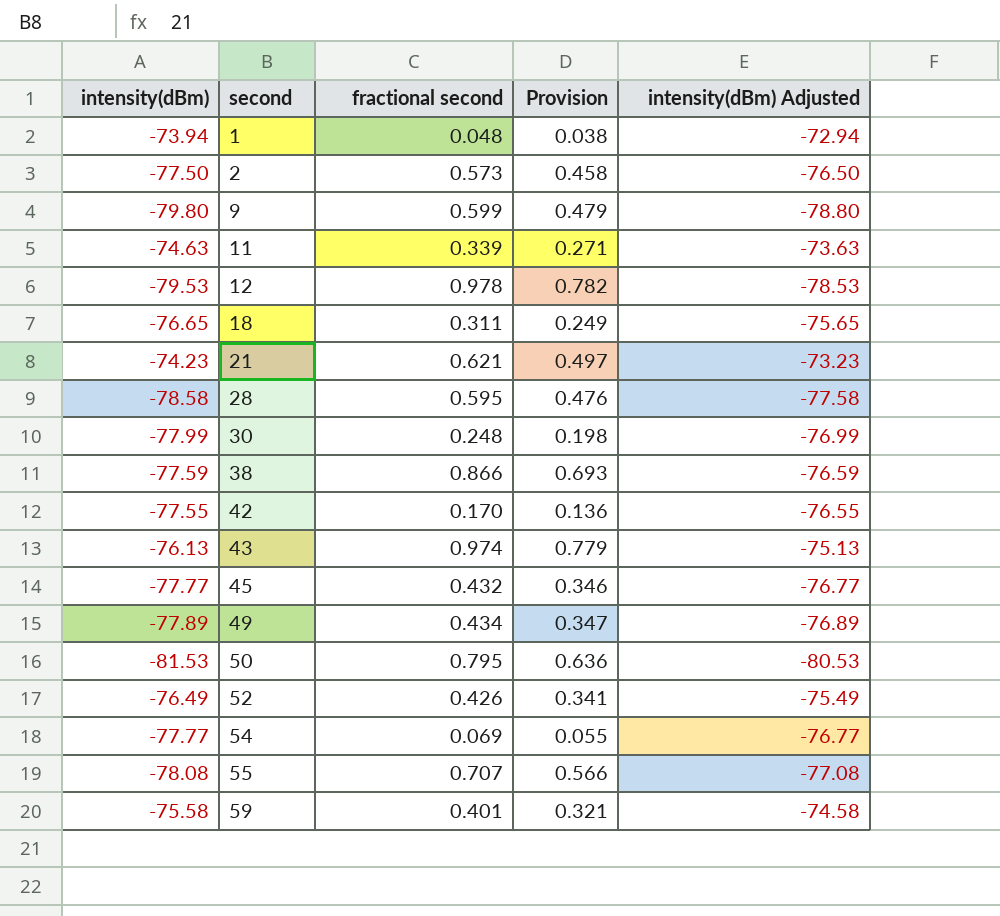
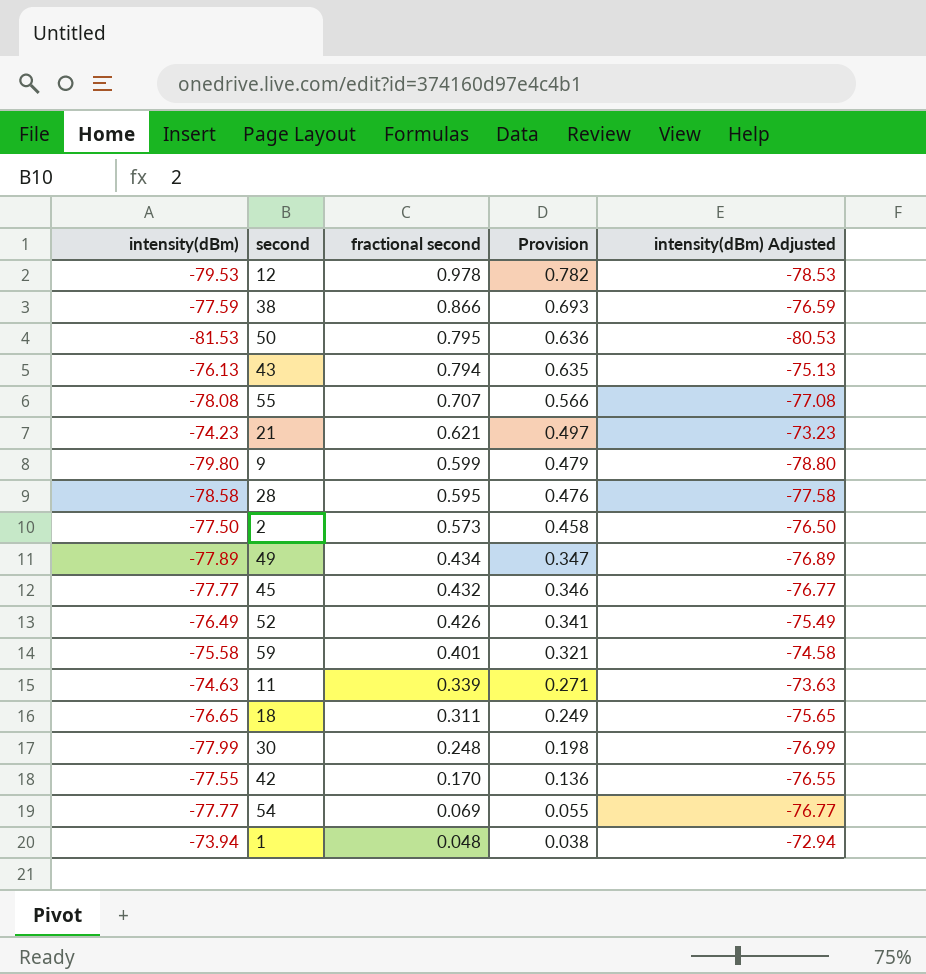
row order: second ascending -> fractional second descending
43 | fractional second: 0.974 -> 0.794
43 | Provision: 0.779 -> 0.635

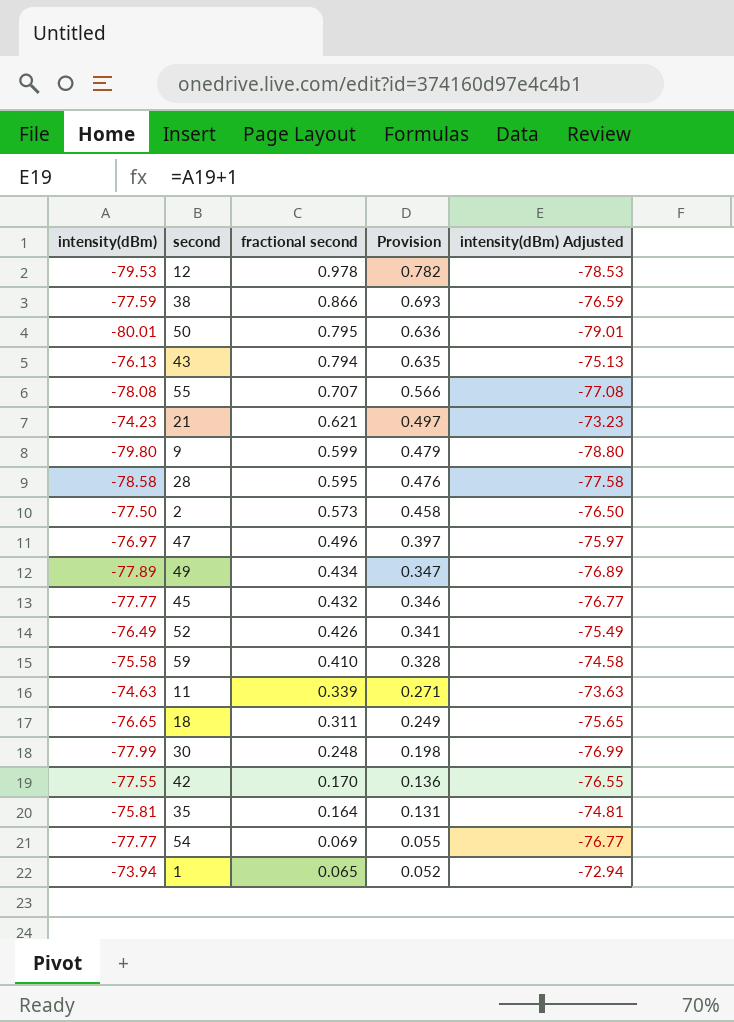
50 | intensity(dBm): -81.53 -> -80.01
50 | intensity(dBm) Adjusted: -80.53 -> -79.01
row 47: none -> -76.97 | 0.496 | 0.397 | -75.97
59 | fractional second: 0.401 -> 0.410
59 | Provision: 0.321 -> 0.328
row 35: none -> -75.81 | 0.164 | 0.131 | -74.81
1 | fractional second: 0.048 -> 0.065
1 | Provision: 0.038 -> 0.052

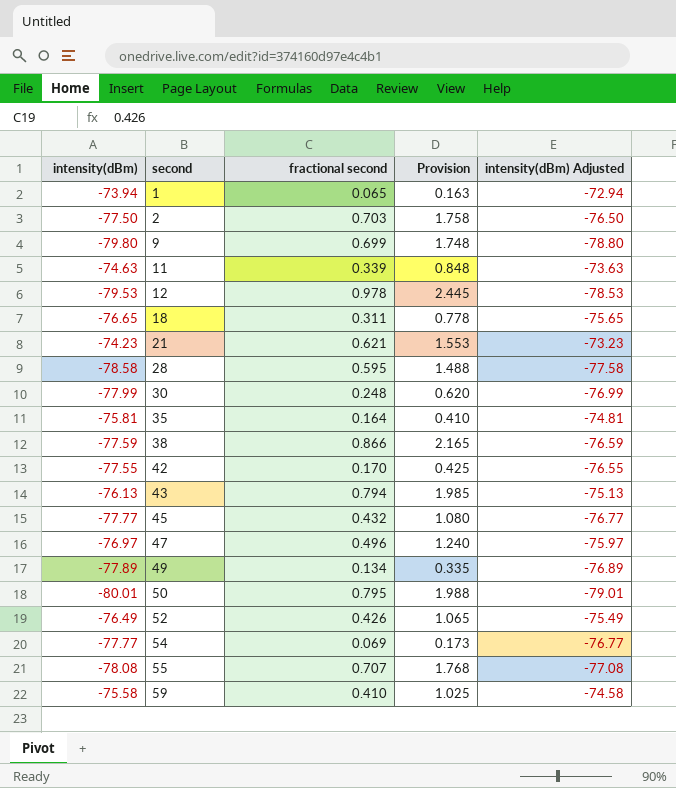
row order: fractional second descending -> second ascending
column Provision | formula: [fractional second] * 0.8 -> [fractional second] * 2.5
2 | fractional second: 0.573 -> 0.703
9 | fractional second: 0.599 -> 0.699
49 | fractional second: 0.434 -> 0.134

